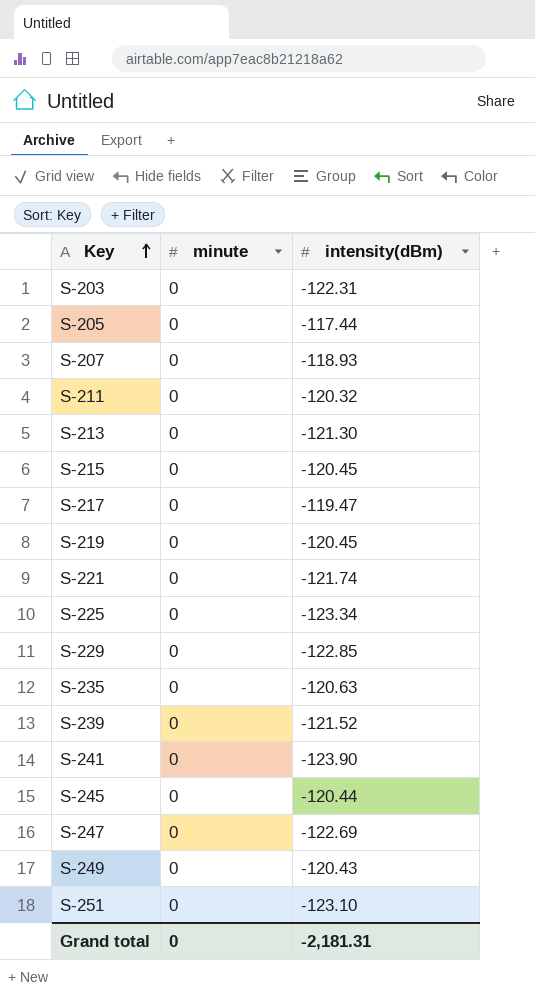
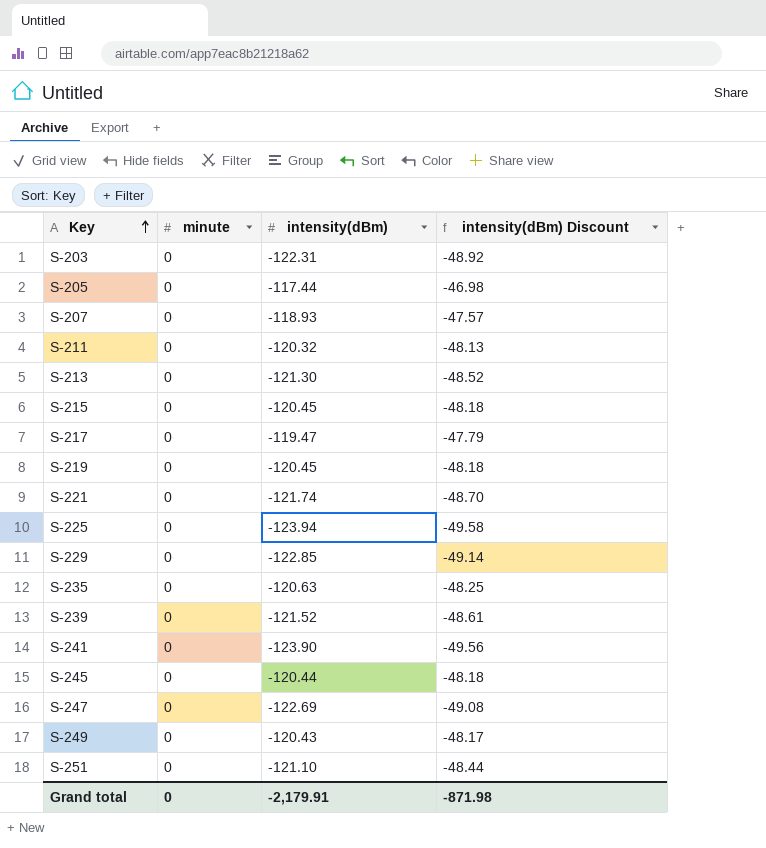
column intensity(dBm) Discount | formula: none -> [intensity(dBm)] * 0.4
S-225 | intensity(dBm): -123.34 -> -123.94
S-251 | intensity(dBm): -123.10 -> -121.10
Grand total | intensity(dBm): -2,181.31 -> -2,179.91

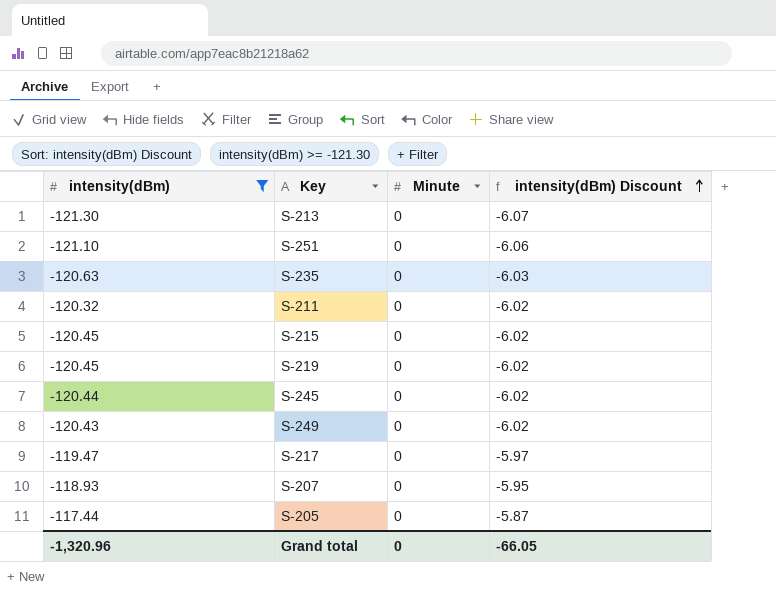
filter: none -> intensity(dBm) >= -121.30
row order: Key ascending -> intensity(dBm) Discount ascending
column intensity(dBm) | position: 3 -> 1
column name: minute -> Minute
column intensity(dBm) Discount | formula: [intensity(dBm)] * 0.4 -> [intensity(dBm)] * 0.05
Grand total | intensity(dBm): -2,179.91 -> -1,320.96
Grand total | intensity(dBm) Discount: -871.98 -> -66.05

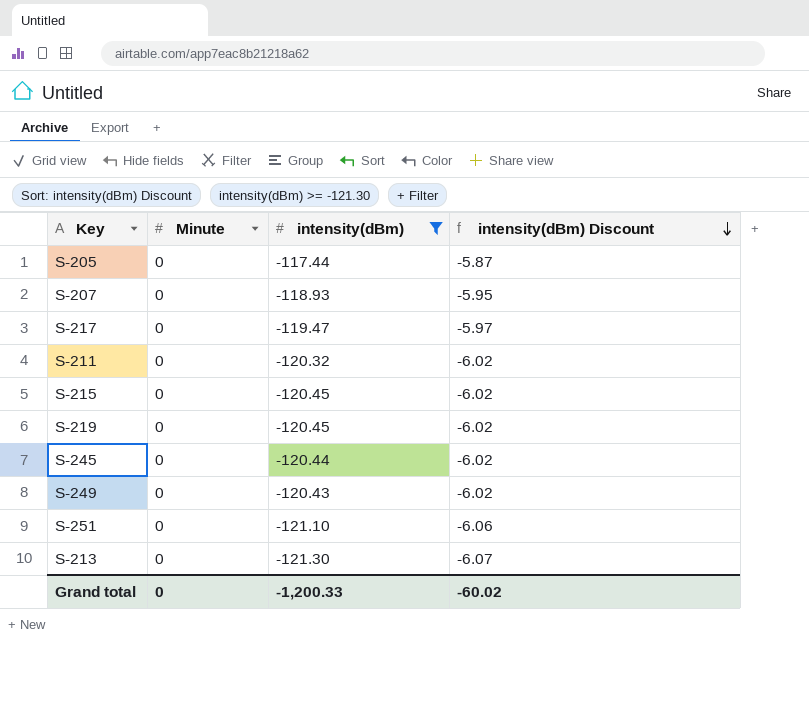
row order: intensity(dBm) Discount ascending -> intensity(dBm) Discount descending
column intensity(dBm) | position: 1 -> 3
row S-235: -120.63 | 0 | -6.03 -> none
Grand total | intensity(dBm): -1,320.96 -> -1,200.33
Grand total | intensity(dBm) Discount: -66.05 -> -60.02

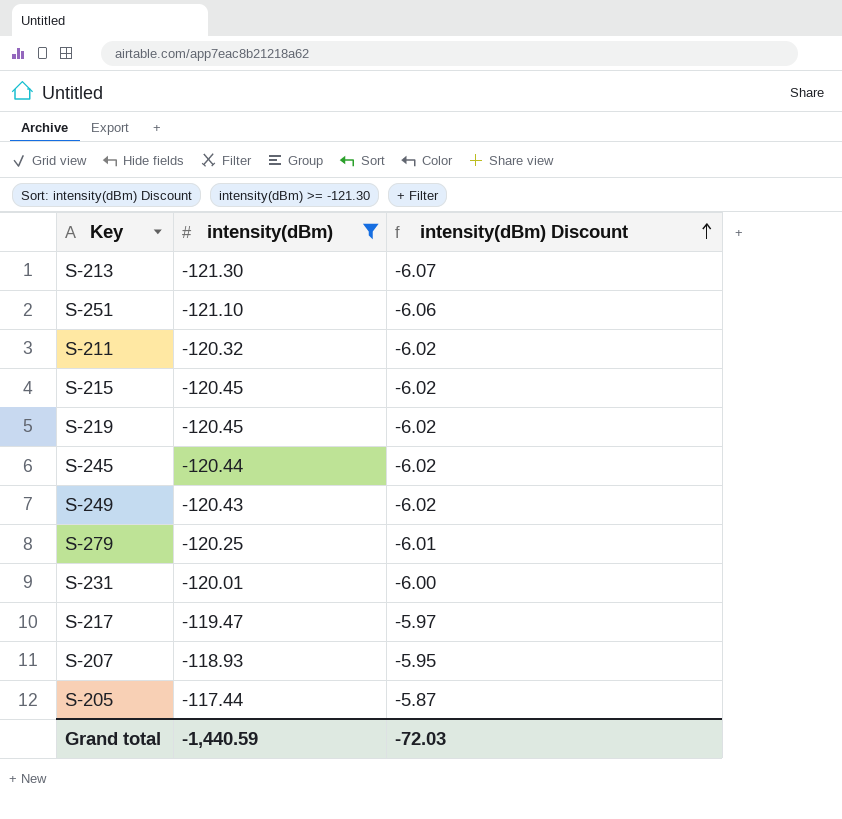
row order: intensity(dBm) Discount descending -> intensity(dBm) Discount ascending
column Minute | position: 2 -> none
row S-279: none -> -120.25 | -6.01
row S-231: none -> -120.01 | -6.00
Grand total | intensity(dBm): -1,200.33 -> -1,440.59
Grand total | intensity(dBm) Discount: -60.02 -> -72.03

